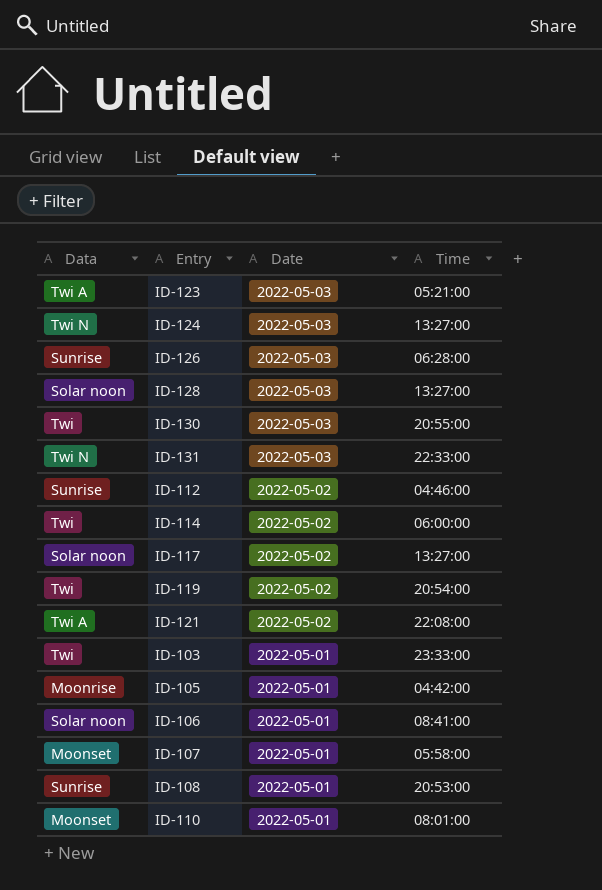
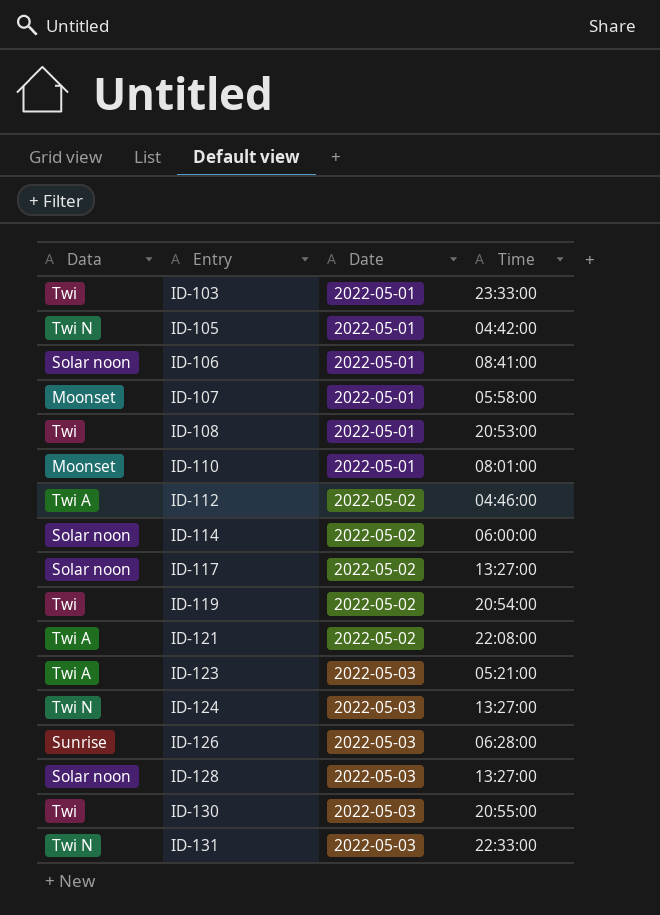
row order: Date descending -> Entry ascending
ID-105 | Data: Moonrise -> Twi N
ID-108 | Data: Sunrise -> Twi
ID-112 | Data: Sunrise -> Twi A
ID-114 | Data: Twi -> Solar noon

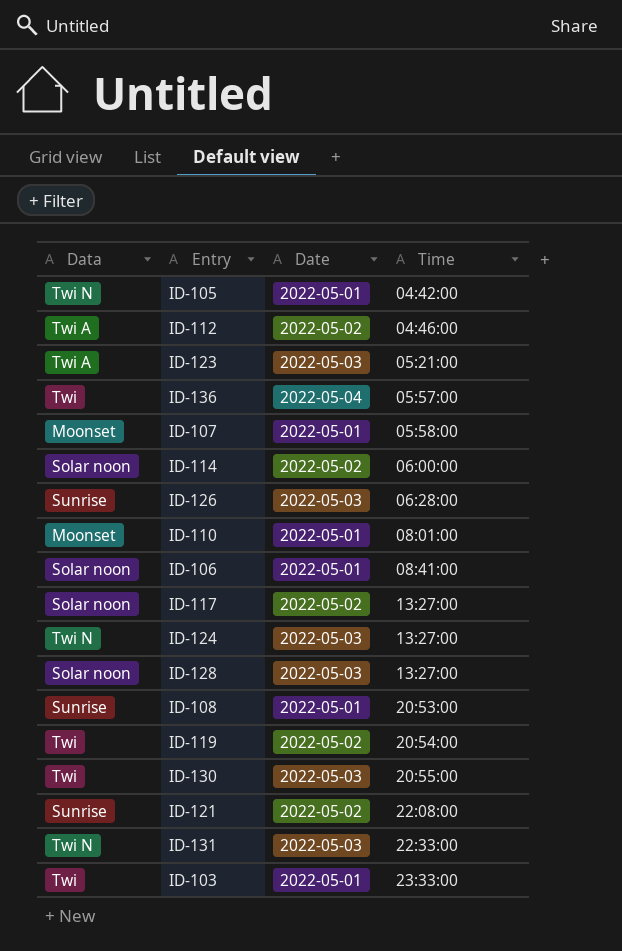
row order: Entry ascending -> Time ascending
row ID-136: none -> Twi | 2022-05-04 | 05:57:00
ID-108 | Data: Twi -> Sunrise
ID-121 | Data: Twi A -> Sunrise

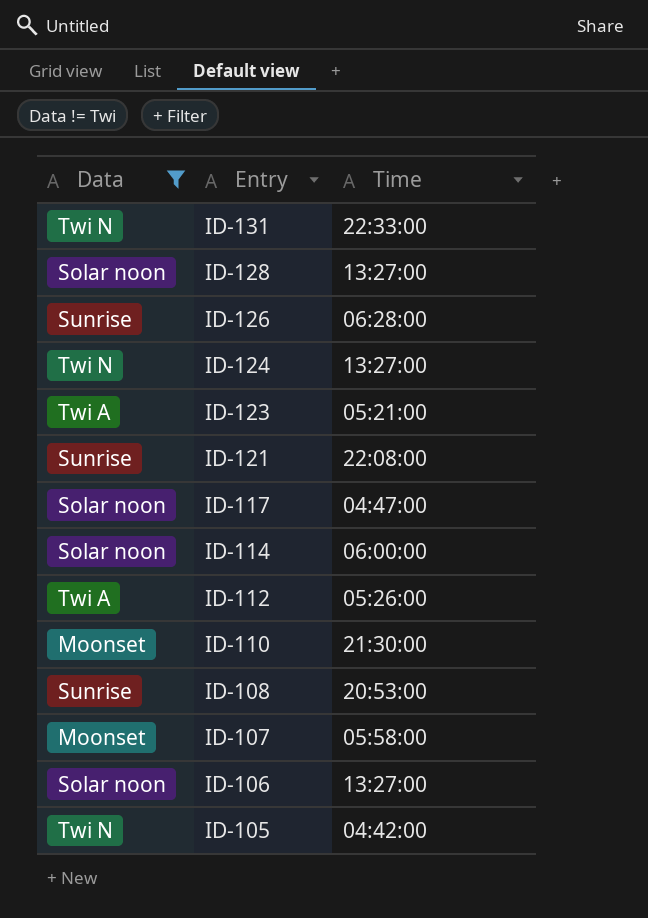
filter: none -> Data != Twi
row order: Time ascending -> Entry descending
column Date | position: 3 -> none
ID-117 | Time: 13:27:00 -> 04:47:00
ID-112 | Time: 04:46:00 -> 05:26:00
ID-110 | Time: 08:01:00 -> 21:30:00
ID-106 | Time: 08:41:00 -> 13:27:00

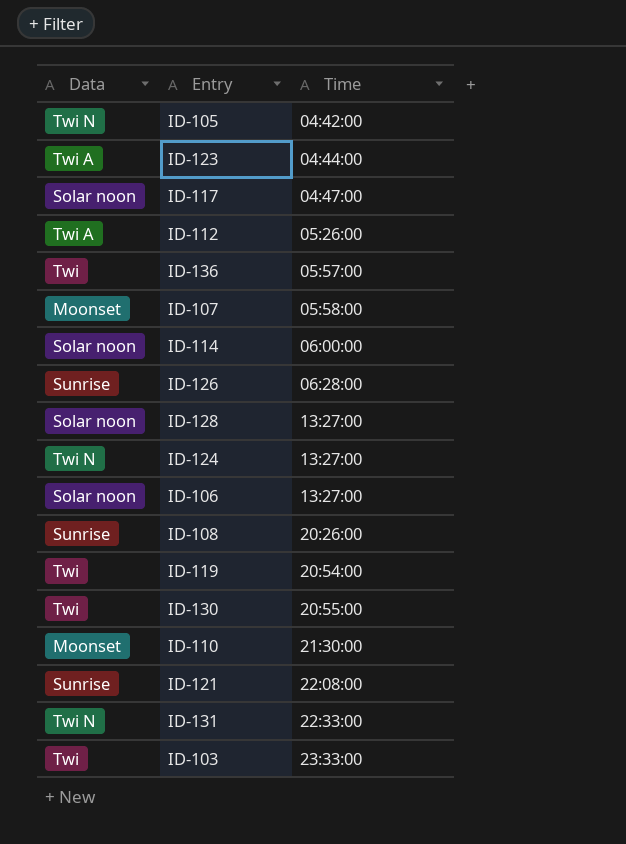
filter: Data != Twi -> none
row order: Entry descending -> Time ascending
ID-123 | Time: 05:21:00 -> 04:44:00
ID-108 | Time: 20:53:00 -> 20:26:00

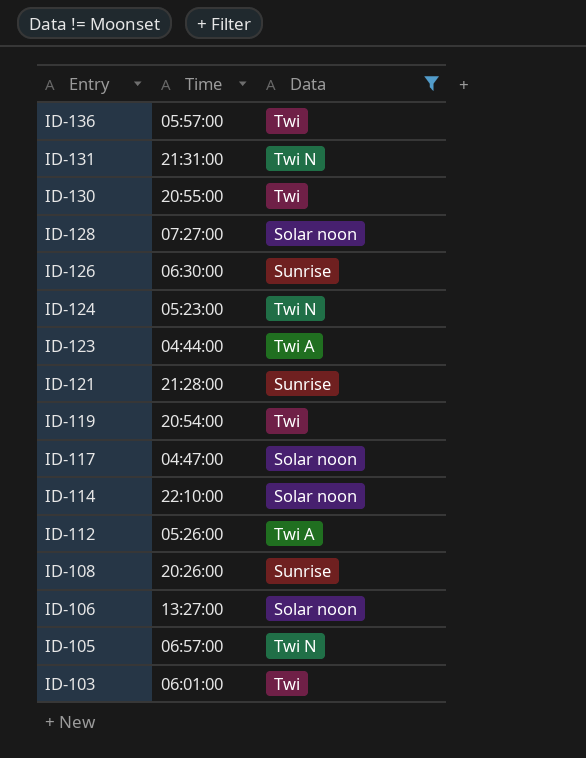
filter: none -> Data != Moonset
row order: Time ascending -> Entry descending
column Data | position: 1 -> 3
ID-131 | Time: 22:33:00 -> 21:31:00
ID-128 | Time: 13:27:00 -> 07:27:00
ID-126 | Time: 06:28:00 -> 06:30:00
ID-124 | Time: 13:27:00 -> 05:23:00
ID-121 | Time: 22:08:00 -> 21:28:00
ID-114 | Time: 06:00:00 -> 22:10:00
ID-105 | Time: 04:42:00 -> 06:57:00
ID-103 | Time: 23:33:00 -> 06:01:00

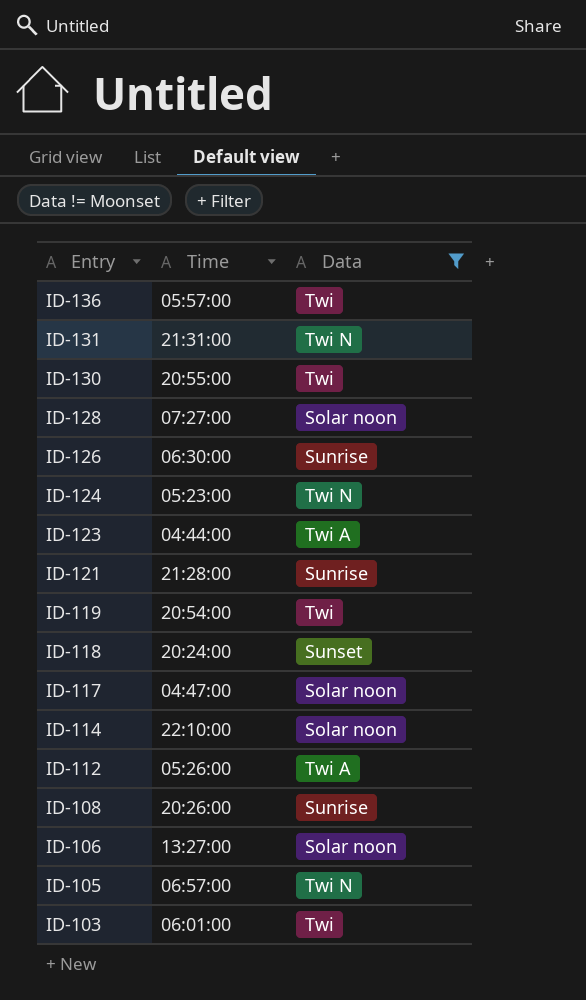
row ID-118: none -> 20:24:00 | Sunset

